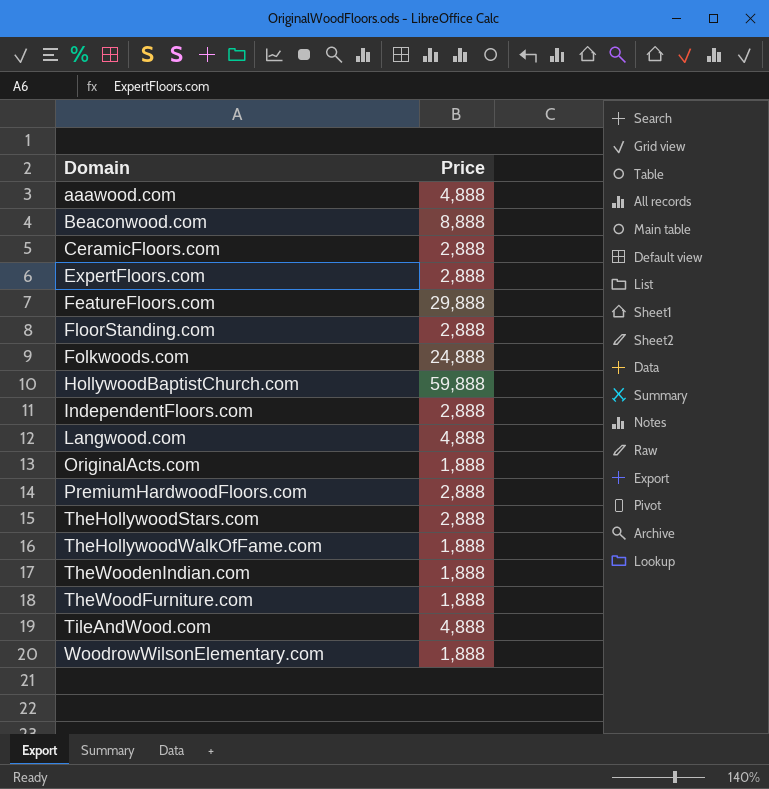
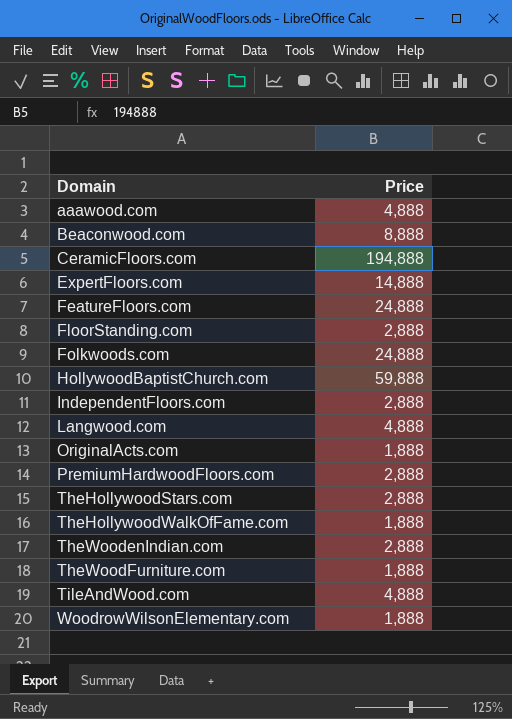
CeramicFloors.com | Price: 2,888 -> 194,888
ExpertFloors.com | Price: 2,888 -> 14,888
FeatureFloors.com | Price: 29,888 -> 24,888
TheWoodenIndian.com | Price: 1,888 -> 2,888

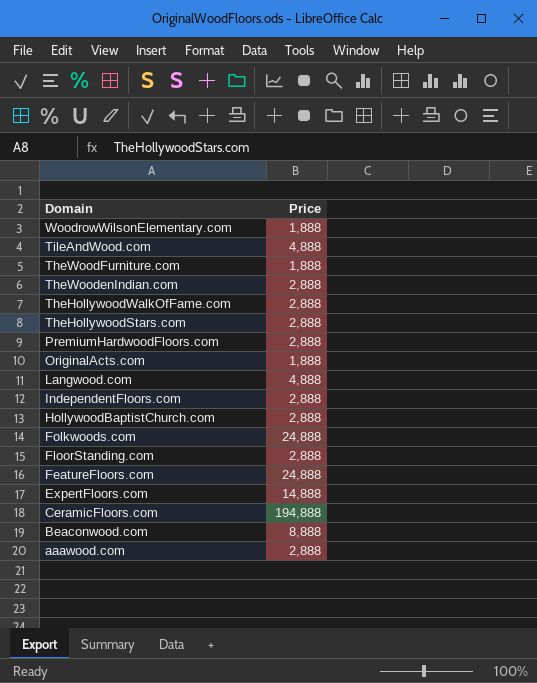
row order: Domain ascending -> Domain descending
TheHollywoodWalkOfFame.com | Price: 1,888 -> 2,888
HollywoodBaptistChurch.com | Price: 59,888 -> 2,888
aaawood.com | Price: 4,888 -> 2,888

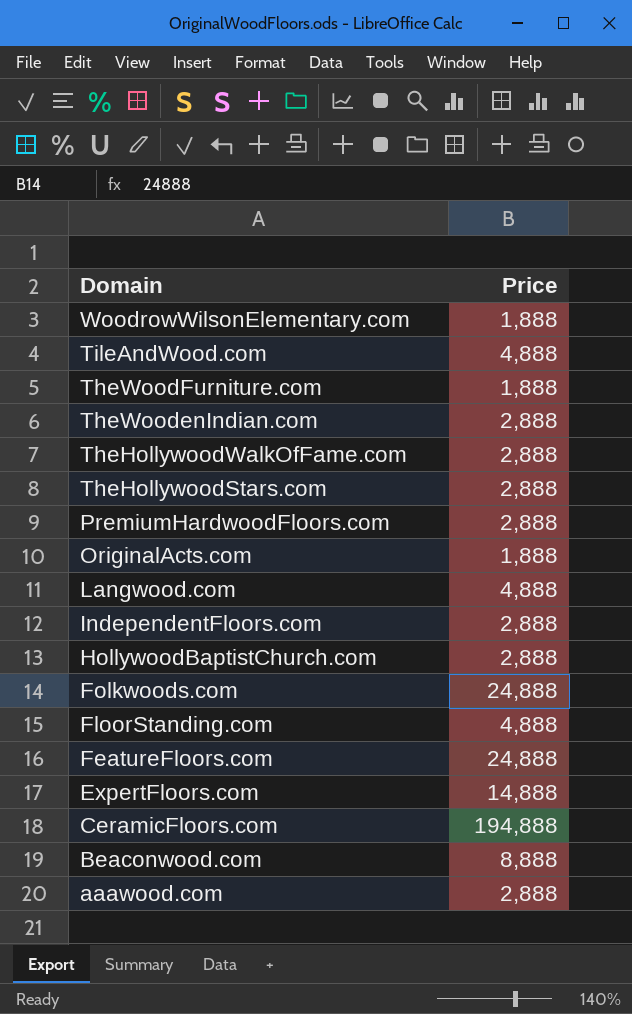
FloorStanding.com | Price: 2,888 -> 4,888

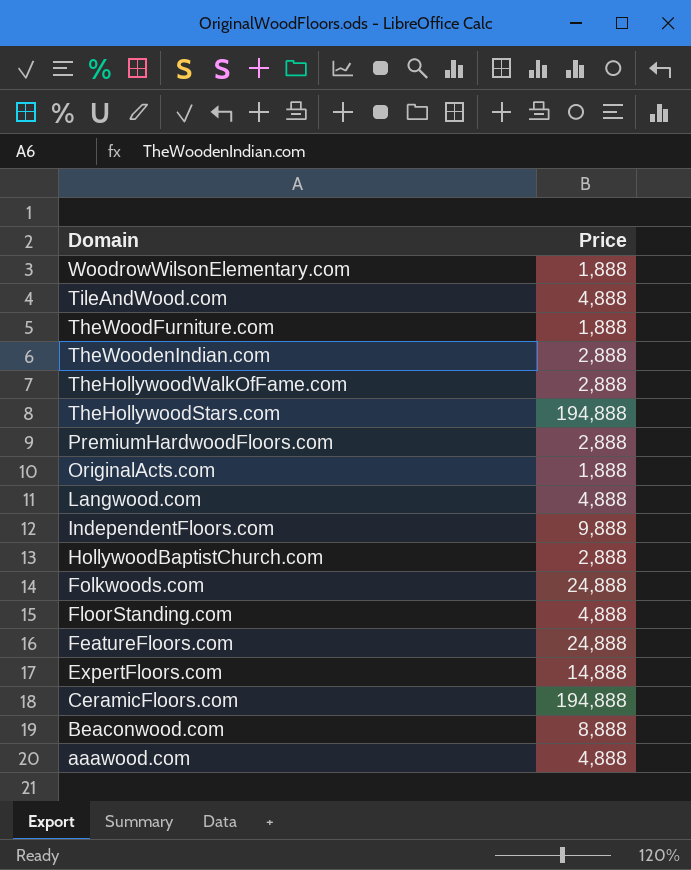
TheHollywoodStars.com | Price: 2,888 -> 194,888
IndependentFloors.com | Price: 2,888 -> 9,888
aaawood.com | Price: 2,888 -> 4,888

